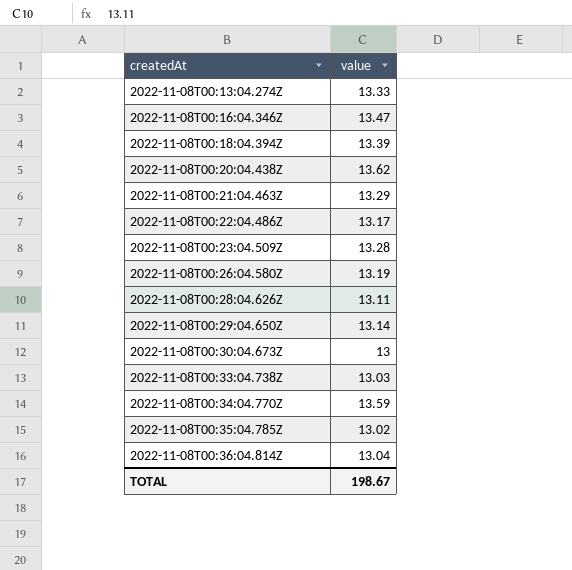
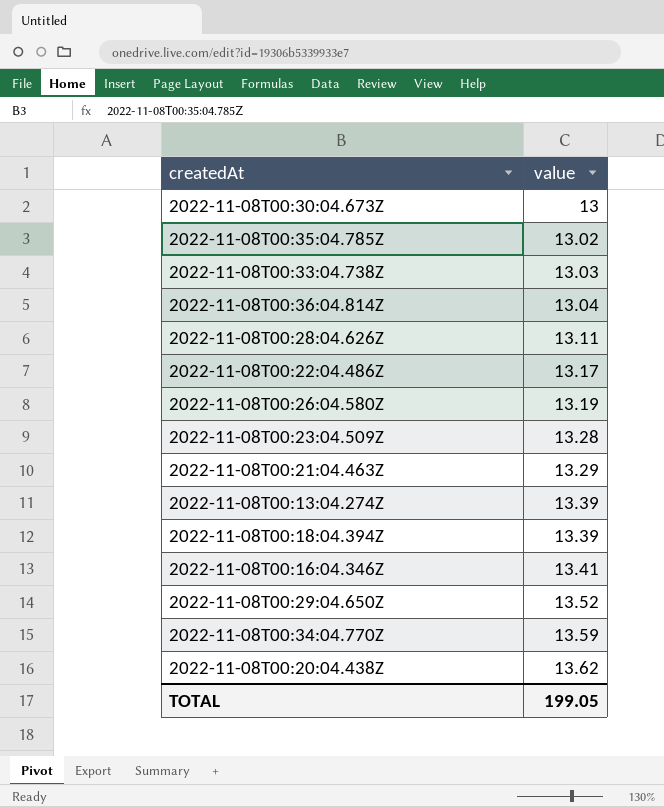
row order: createdAt ascending -> value ascending
2022-11-08T00:13:04.274Z | value: 13.33 -> 13.39
2022-11-08T00:16:04.346Z | value: 13.47 -> 13.41
2022-11-08T00:29:04.650Z | value: 13.14 -> 13.52
TOTAL | value: 198.67 -> 199.05

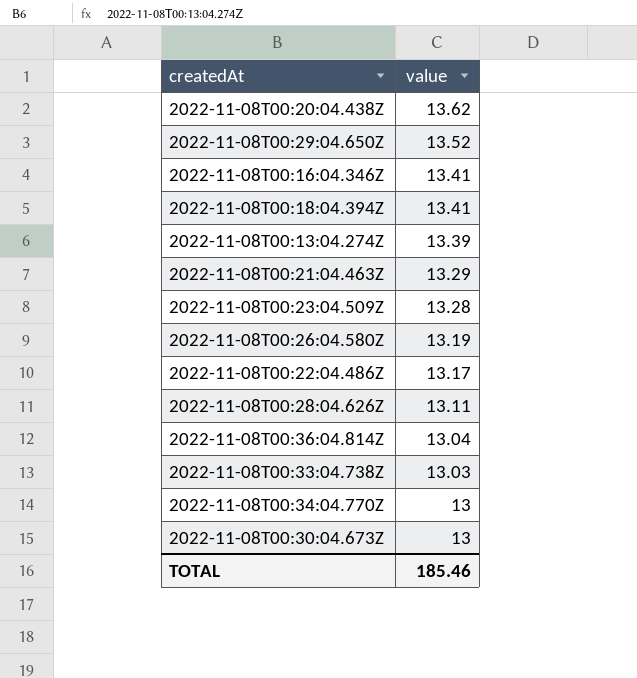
row order: value ascending -> value descending
row 2022-11-08T00:35:04.785Z: 13.02 -> none
2022-11-08T00:18:04.394Z | value: 13.39 -> 13.41
2022-11-08T00:34:04.770Z | value: 13.59 -> 13
TOTAL | value: 199.05 -> 185.46

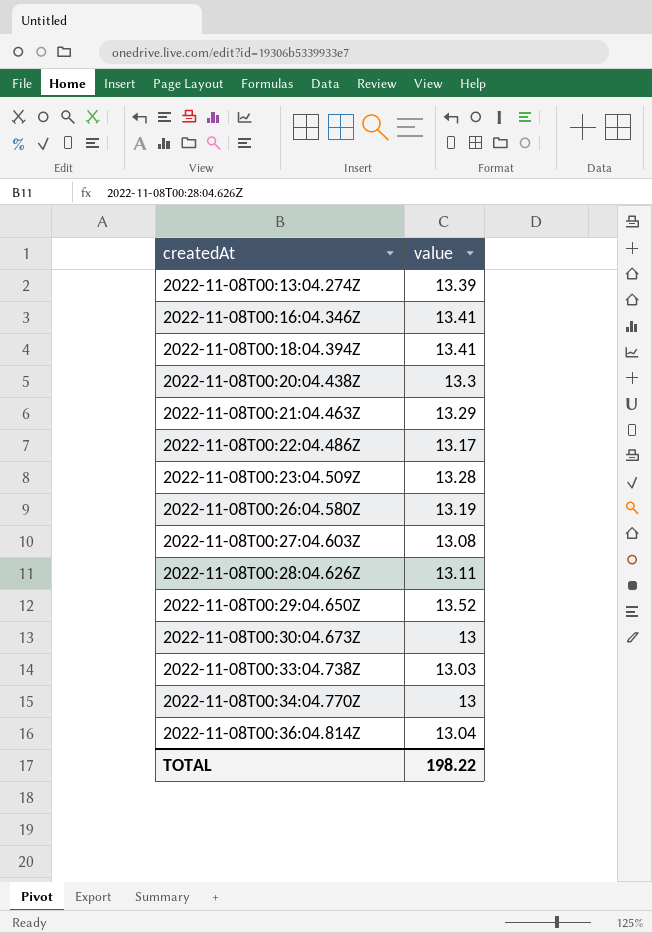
row order: value descending -> createdAt ascending
2022-11-08T00:20:04.438Z | value: 13.62 -> 13.3
row 2022-11-08T00:27:04.603Z: none -> 13.08
TOTAL | value: 185.46 -> 198.22

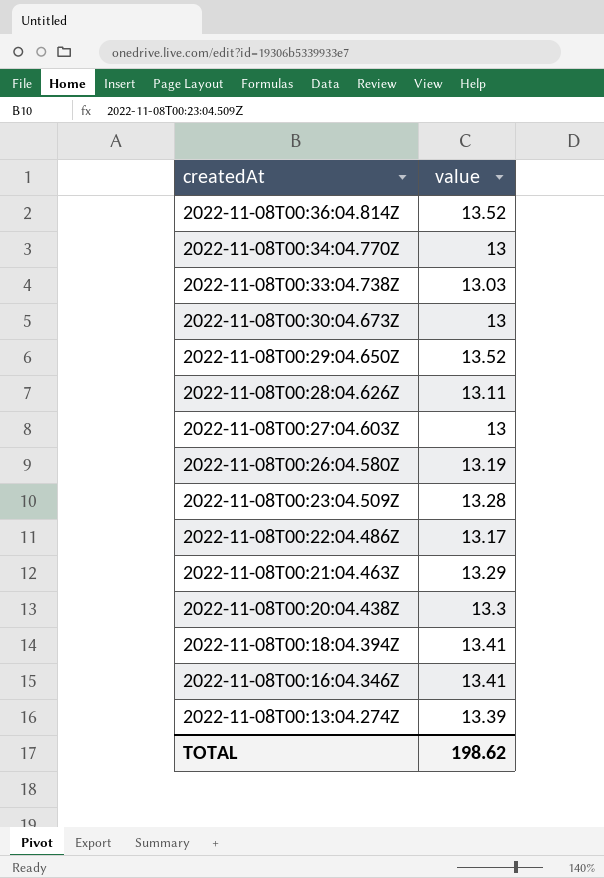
row order: createdAt ascending -> createdAt descending
2022-11-08T00:36:04.814Z | value: 13.04 -> 13.52
2022-11-08T00:27:04.603Z | value: 13.08 -> 13
TOTAL | value: 198.22 -> 198.62

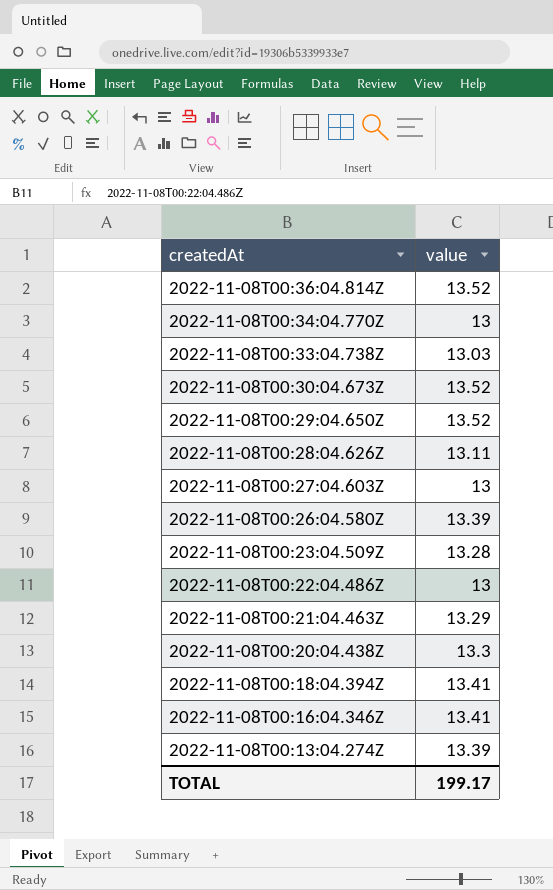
2022-11-08T00:30:04.673Z | value: 13 -> 13.52
2022-11-08T00:26:04.580Z | value: 13.19 -> 13.39
2022-11-08T00:22:04.486Z | value: 13.17 -> 13
TOTAL | value: 198.62 -> 199.17

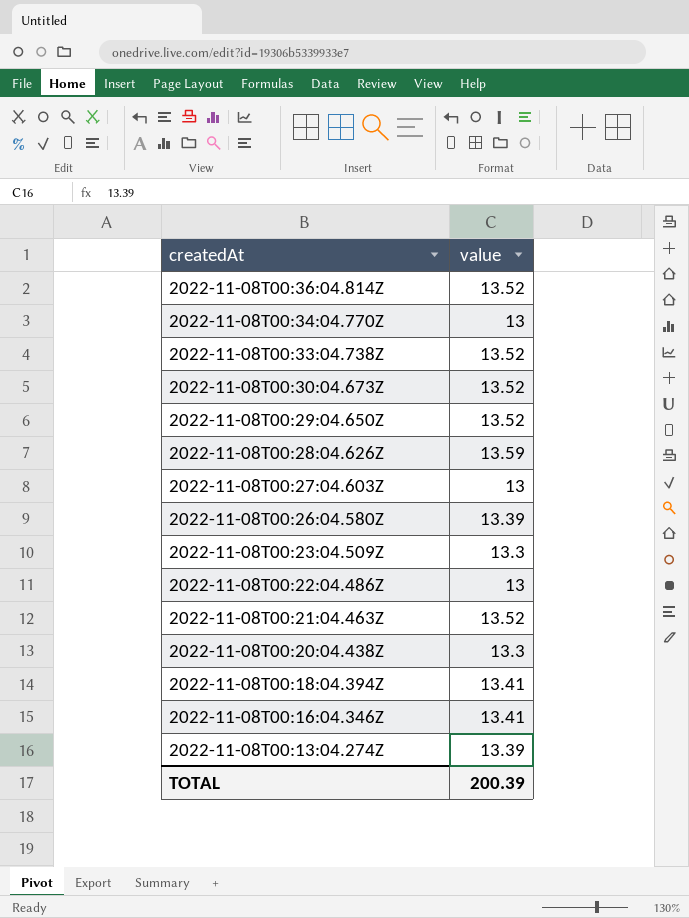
2022-11-08T00:33:04.738Z | value: 13.03 -> 13.52
2022-11-08T00:28:04.626Z | value: 13.11 -> 13.59
2022-11-08T00:23:04.509Z | value: 13.28 -> 13.3
2022-11-08T00:21:04.463Z | value: 13.29 -> 13.52
TOTAL | value: 199.17 -> 200.39

